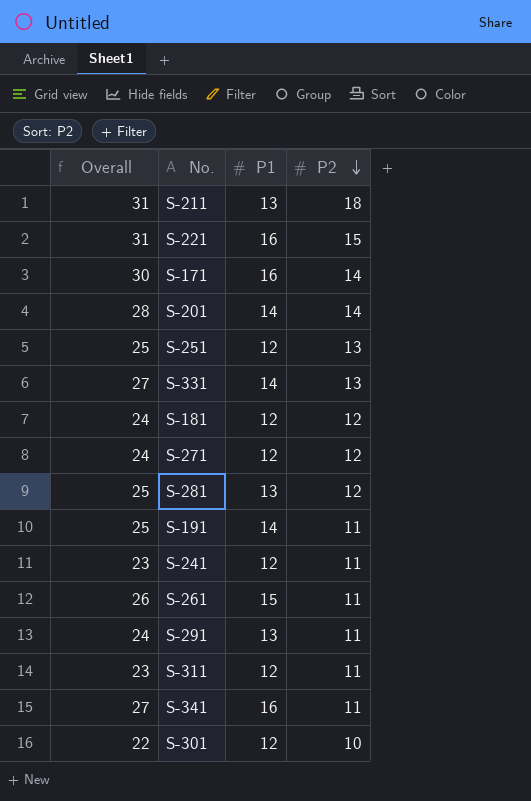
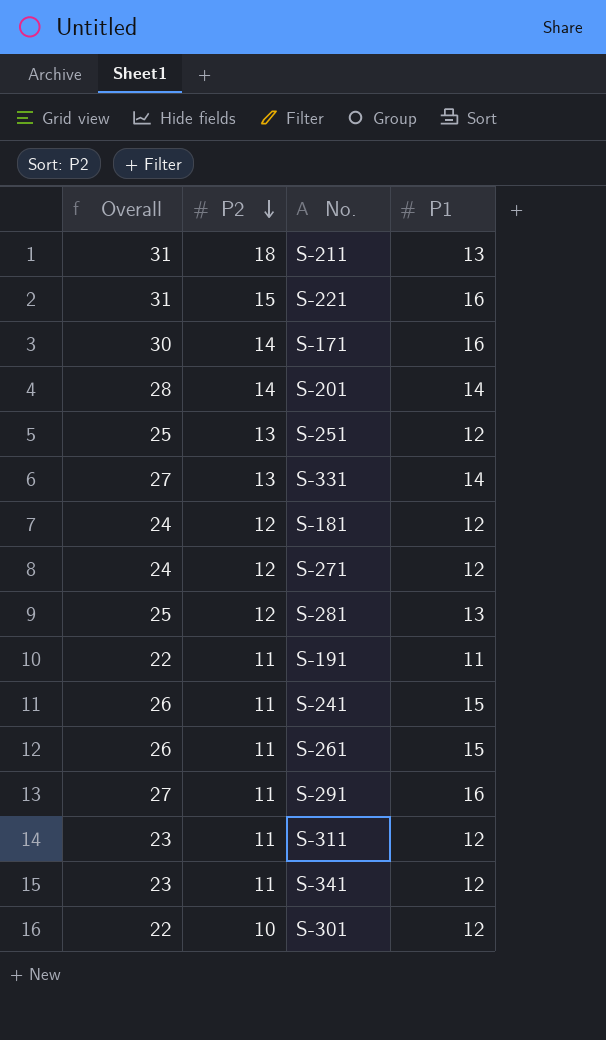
column P2 | position: 4 -> 2
S-191 | Overall: 25 -> 22
S-191 | P1: 14 -> 11
S-241 | Overall: 23 -> 26
S-241 | P1: 12 -> 15
S-291 | Overall: 24 -> 27
S-291 | P1: 13 -> 16
S-341 | Overall: 27 -> 23
S-341 | P1: 16 -> 12

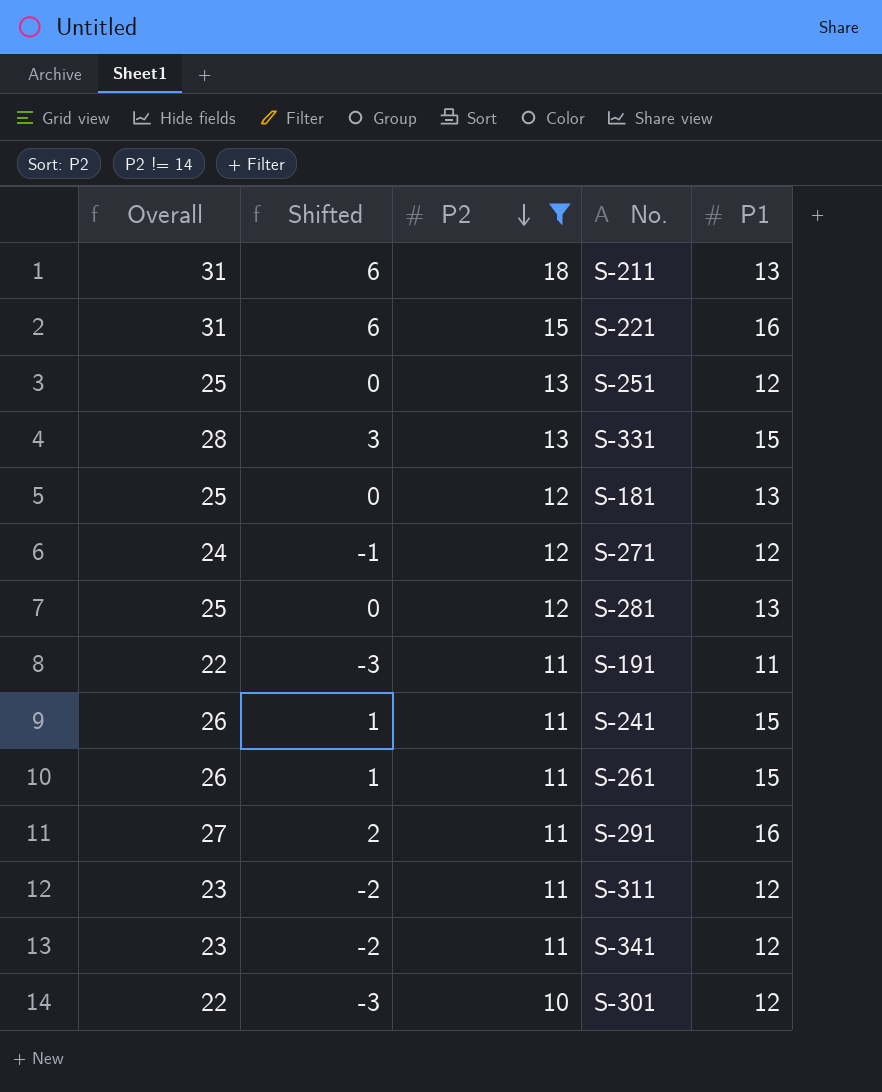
filter: none -> P2 != 14
column Shifted | formula: none -> [Overall] - 25
S-331 | Overall: 27 -> 28
S-331 | P1: 14 -> 15
S-181 | Overall: 24 -> 25
S-181 | P1: 12 -> 13

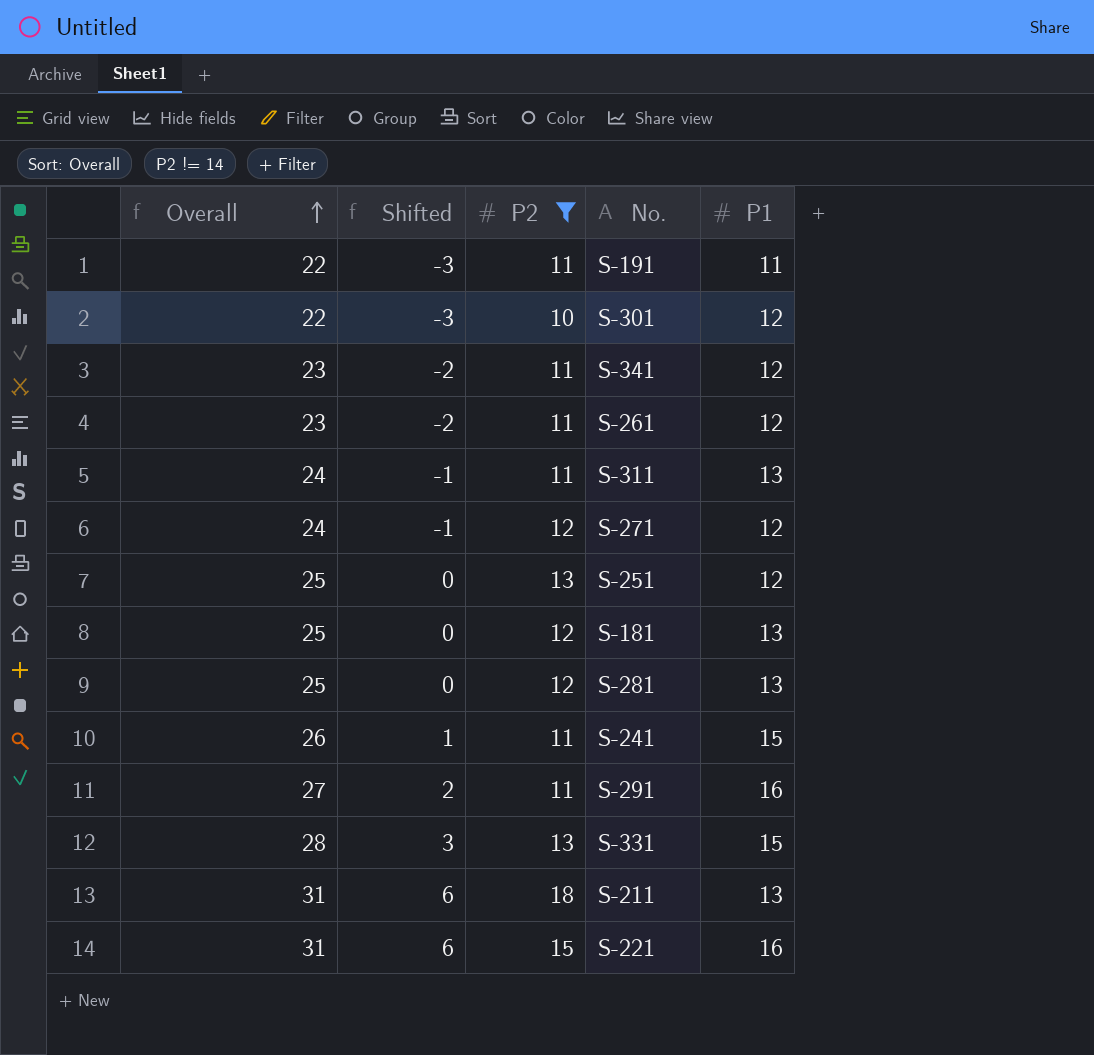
row order: P2 descending -> Overall ascending
S-261 | Overall: 26 -> 23
S-261 | Shifted: 1 -> -2
S-261 | P1: 15 -> 12
S-311 | Overall: 23 -> 24
S-311 | Shifted: -2 -> -1
S-311 | P1: 12 -> 13

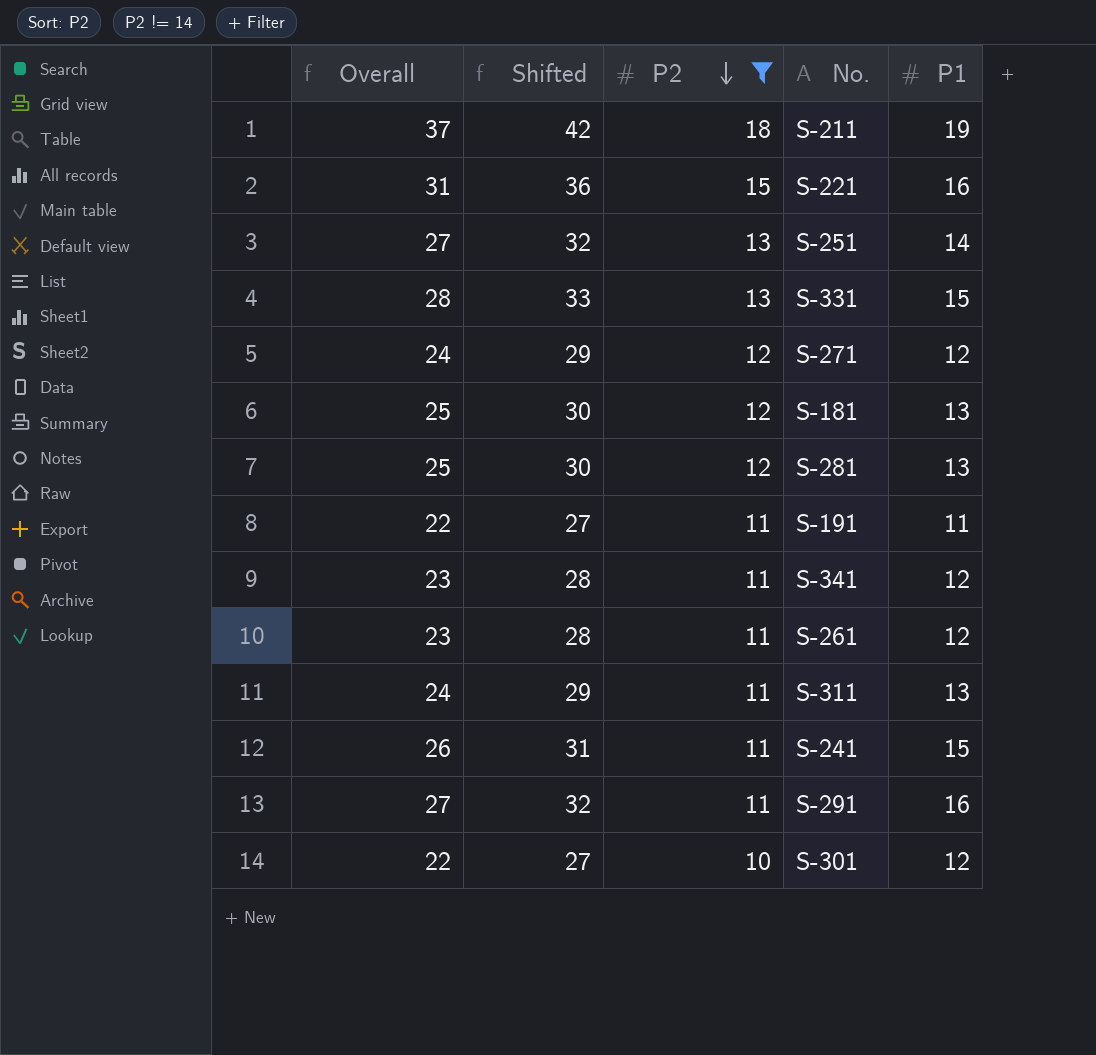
row order: Overall ascending -> P2 descending
column Shifted | formula: [Overall] - 25 -> [Overall] + 5
S-211 | Overall: 31 -> 37
S-211 | P1: 13 -> 19
S-251 | Overall: 25 -> 27
S-251 | P1: 12 -> 14

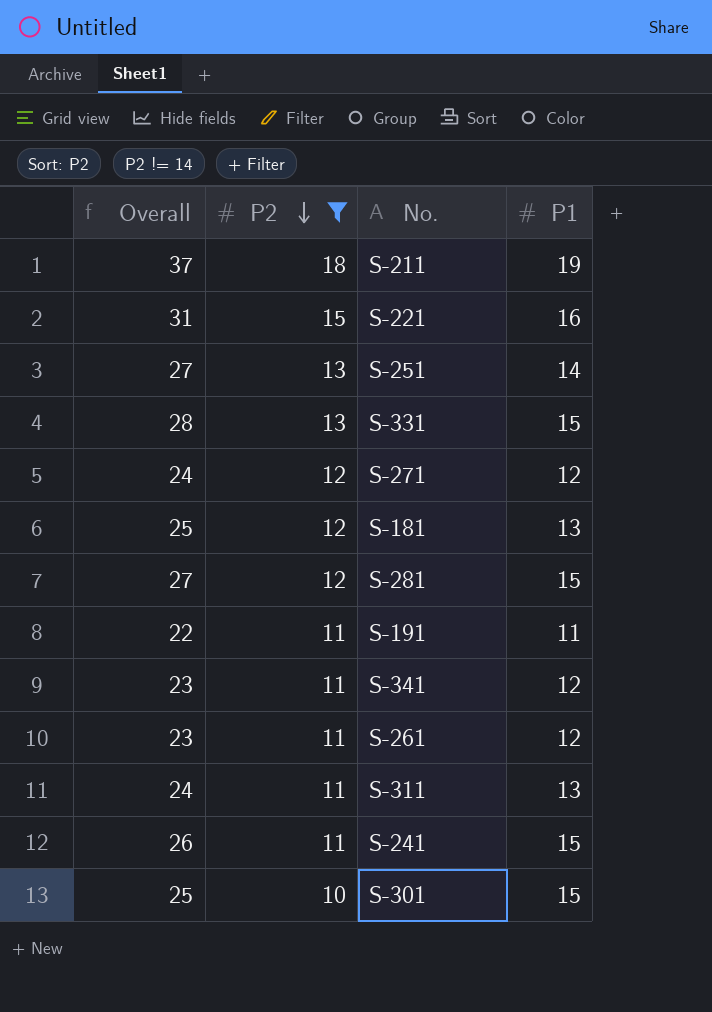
column Shifted | formula: [Overall] + 5 -> none
row S-291: 27 | 32 | 11 | 16 -> none
S-281 | Overall: 25 -> 27
S-281 | P1: 13 -> 15
S-301 | Overall: 22 -> 25
S-301 | P1: 12 -> 15

